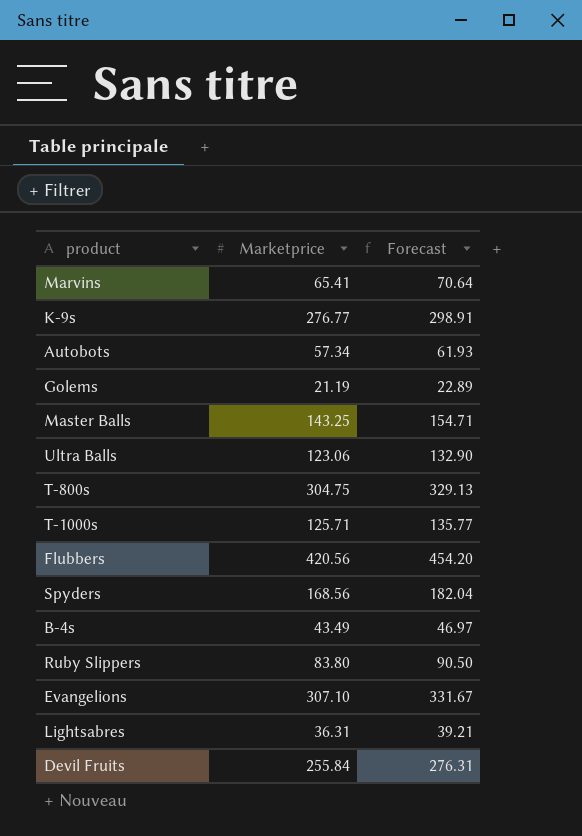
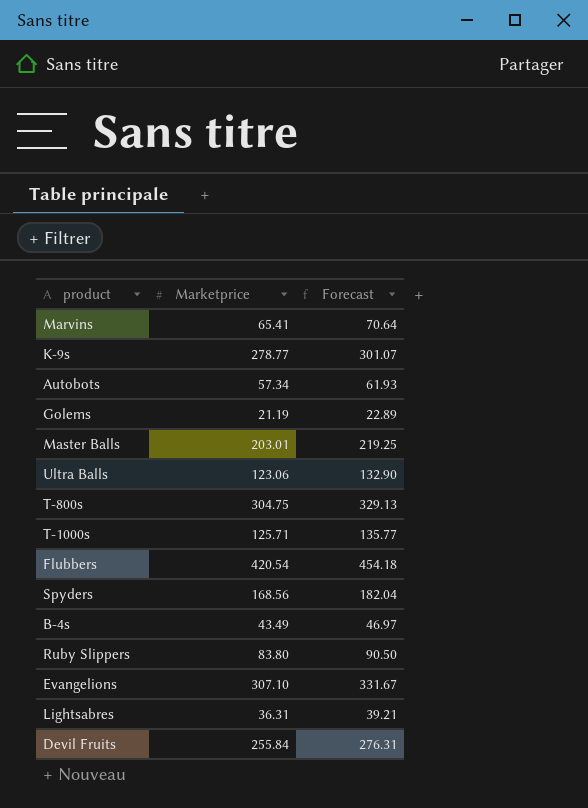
K-9s | Marketprice: 276.77 -> 278.77
K-9s | Forecast: 298.91 -> 301.07
Master Balls | Marketprice: 143.25 -> 203.01
Master Balls | Forecast: 154.71 -> 219.25
Flubbers | Marketprice: 420.56 -> 420.54
Flubbers | Forecast: 454.20 -> 454.18

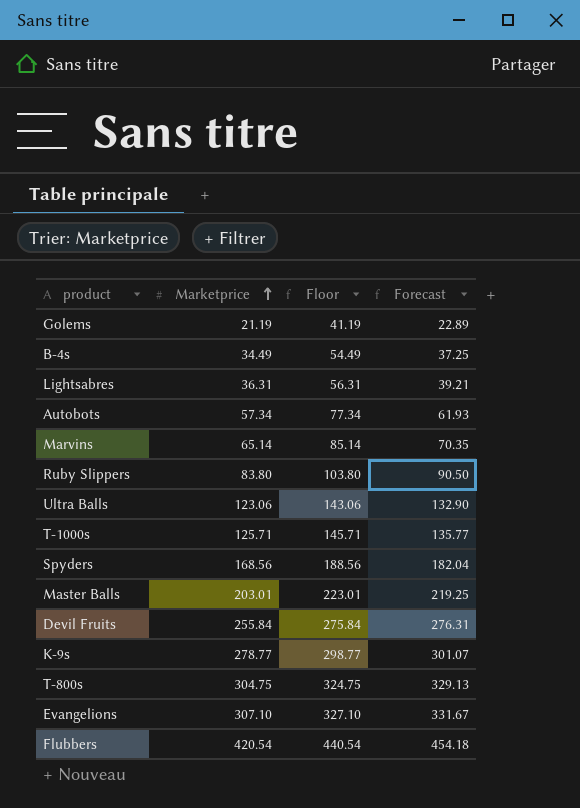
row order: none -> Marketprice ascending
column Floor | formula: none -> [Marketprice] + 20
B-4s | Marketprice: 43.49 -> 34.49
B-4s | Forecast: 46.97 -> 37.25
Marvins | Marketprice: 65.41 -> 65.14
Marvins | Forecast: 70.64 -> 70.35

